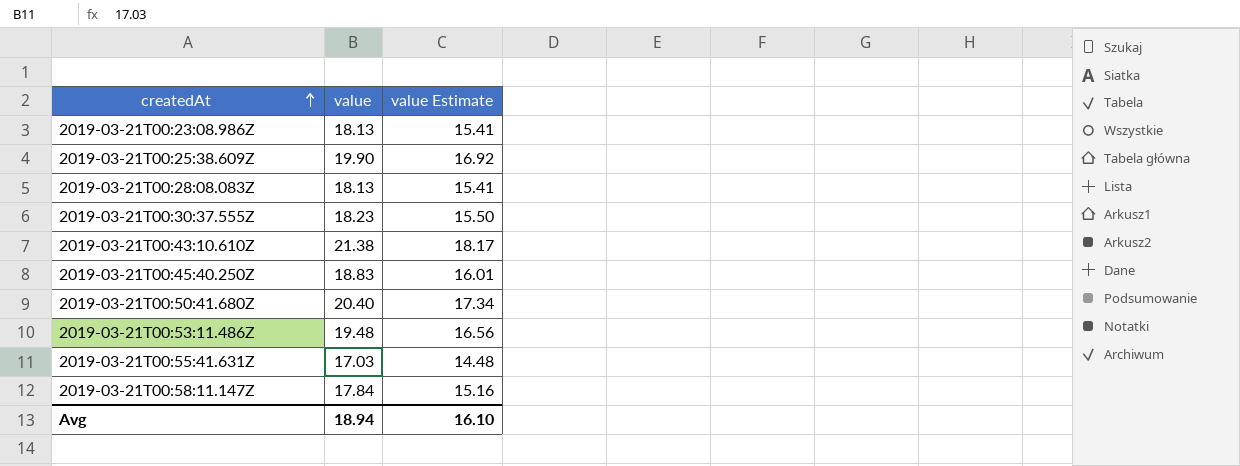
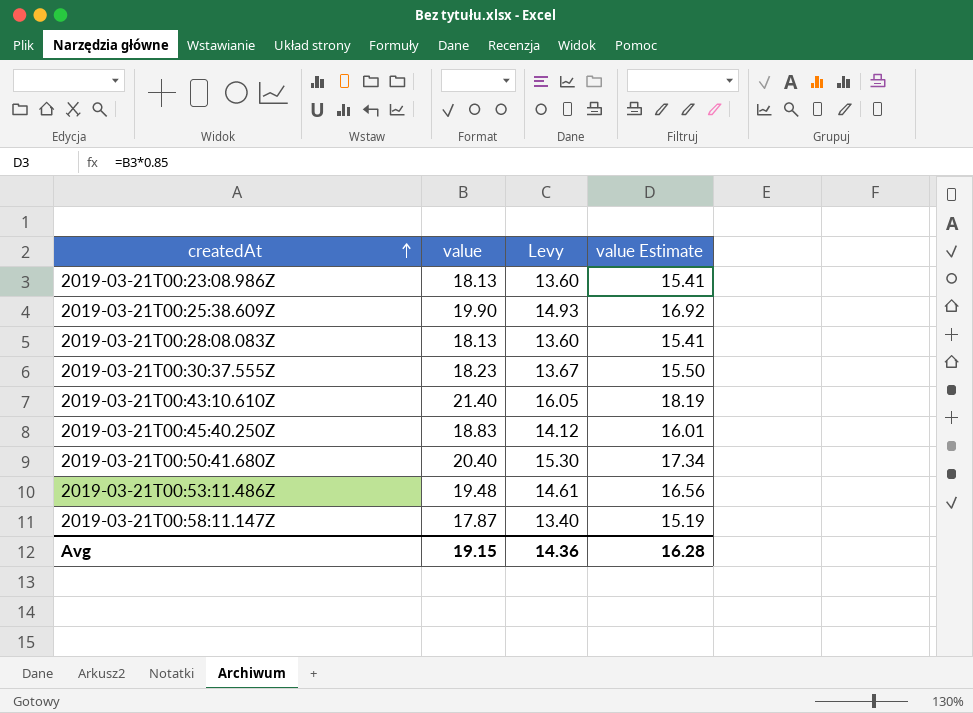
column Levy | formula: none -> [value] * 0.75
row 2019-03-21T00:55:41.631Z: 17.03 | 14.48 -> none
2019-03-21T00:43:10.610Z | value: 21.38 -> 21.40
2019-03-21T00:43:10.610Z | value Estimate: 18.17 -> 18.19
2019-03-21T00:58:11.147Z | value: 17.84 -> 17.87
2019-03-21T00:58:11.147Z | value Estimate: 15.16 -> 15.19
Avg | value: 18.94 -> 19.15
Avg | value Estimate: 16.10 -> 16.28

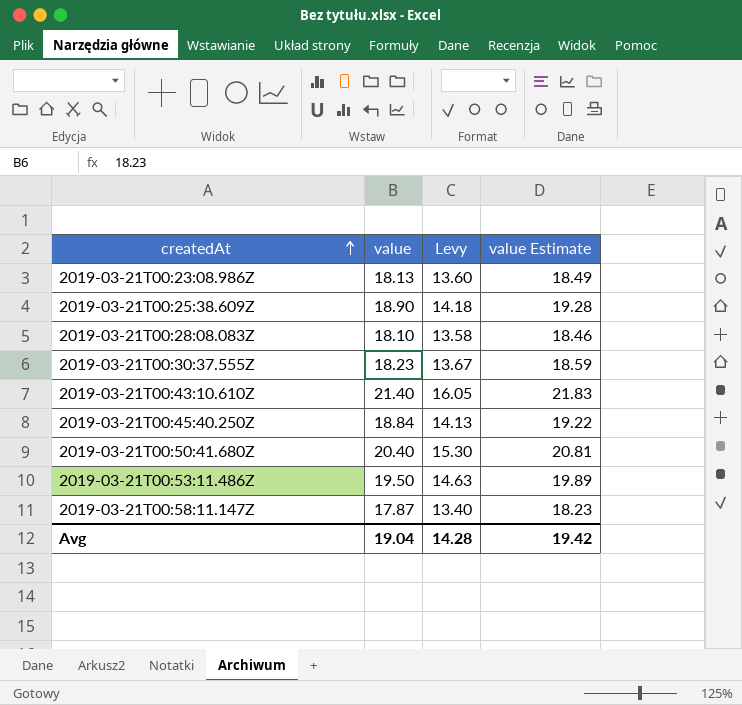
column value Estimate | formula: [value] * 0.85 -> [value] * 1.02
2019-03-21T00:25:38.609Z | value: 19.90 -> 18.90
2019-03-21T00:25:38.609Z | Levy: 14.93 -> 14.18
2019-03-21T00:28:08.083Z | value: 18.13 -> 18.10
2019-03-21T00:28:08.083Z | Levy: 13.60 -> 13.58
2019-03-21T00:45:40.250Z | value: 18.83 -> 18.84
2019-03-21T00:45:40.250Z | Levy: 14.12 -> 14.13
2019-03-21T00:53:11.486Z | value: 19.48 -> 19.50
2019-03-21T00:53:11.486Z | Levy: 14.61 -> 14.63
Avg | value: 19.15 -> 19.04
Avg | Levy: 14.36 -> 14.28
Avg | value Estimate: 16.28 -> 19.42

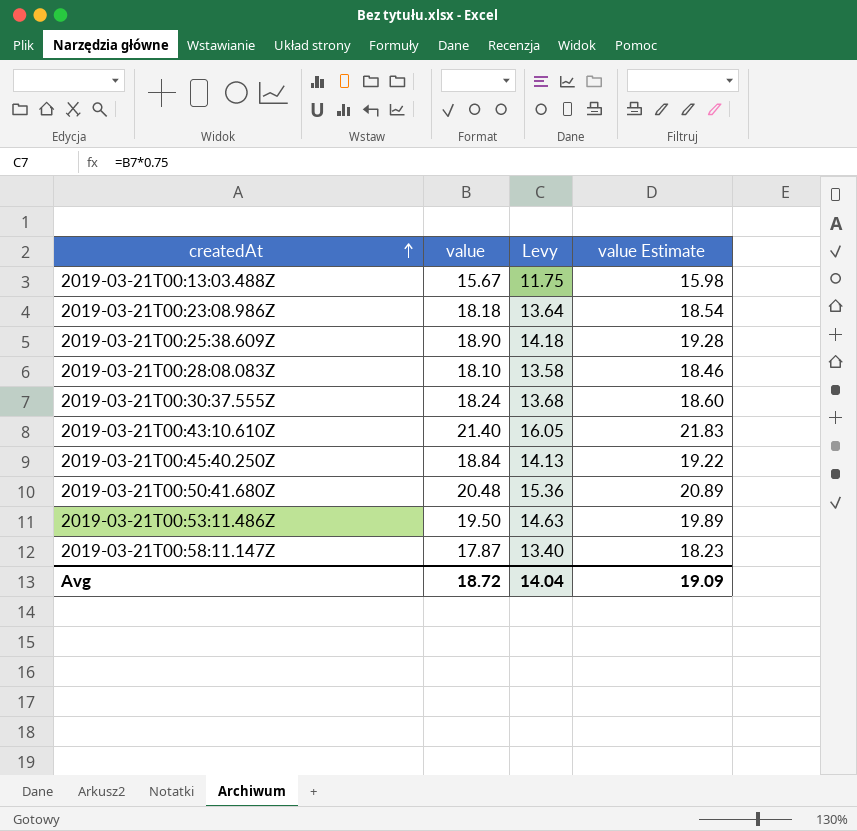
row 2019-03-21T00:13:03.488Z: none -> 15.67 | 11.75 | 15.98
2019-03-21T00:23:08.986Z | value: 18.13 -> 18.18
2019-03-21T00:23:08.986Z | Levy: 13.60 -> 13.64
2019-03-21T00:23:08.986Z | value Estimate: 18.49 -> 18.54
2019-03-21T00:30:37.555Z | value: 18.23 -> 18.24
2019-03-21T00:30:37.555Z | Levy: 13.67 -> 13.68
2019-03-21T00:30:37.555Z | value Estimate: 18.59 -> 18.60
2019-03-21T00:50:41.680Z | value: 20.40 -> 20.48
2019-03-21T00:50:41.680Z | Levy: 15.30 -> 15.36
2019-03-21T00:50:41.680Z | value Estimate: 20.81 -> 20.89
Avg | value: 19.04 -> 18.72
Avg | Levy: 14.28 -> 14.04
Avg | value Estimate: 19.42 -> 19.09

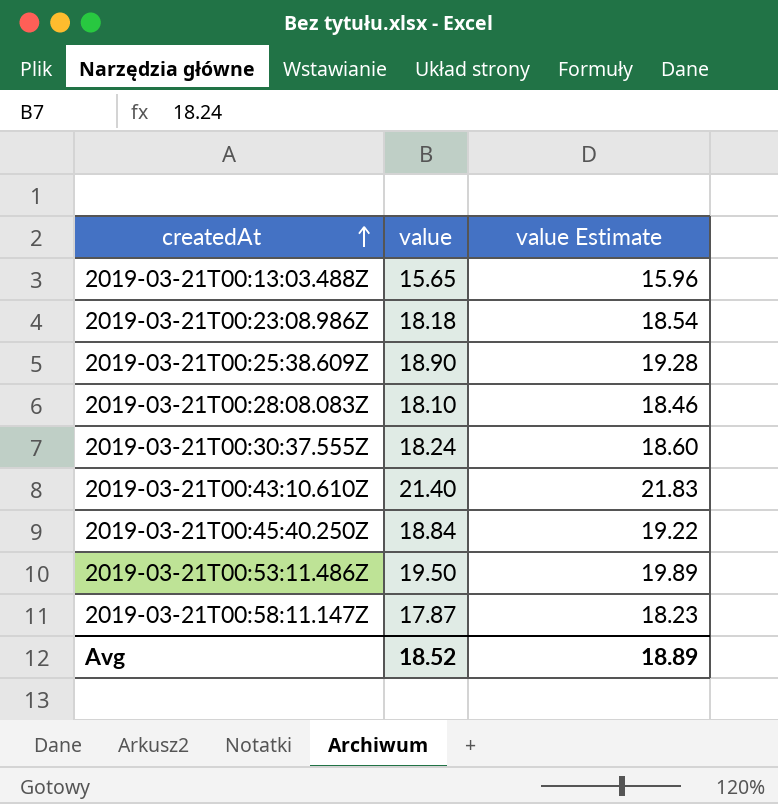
column Levy | formula: [value] * 0.75 -> none
row 2019-03-21T00:50:41.680Z: 20.48 | 15.36 | 20.89 -> none
2019-03-21T00:13:03.488Z | value: 15.67 -> 15.65
2019-03-21T00:13:03.488Z | value Estimate: 15.98 -> 15.96
Avg | value: 18.72 -> 18.52
Avg | value Estimate: 19.09 -> 18.89

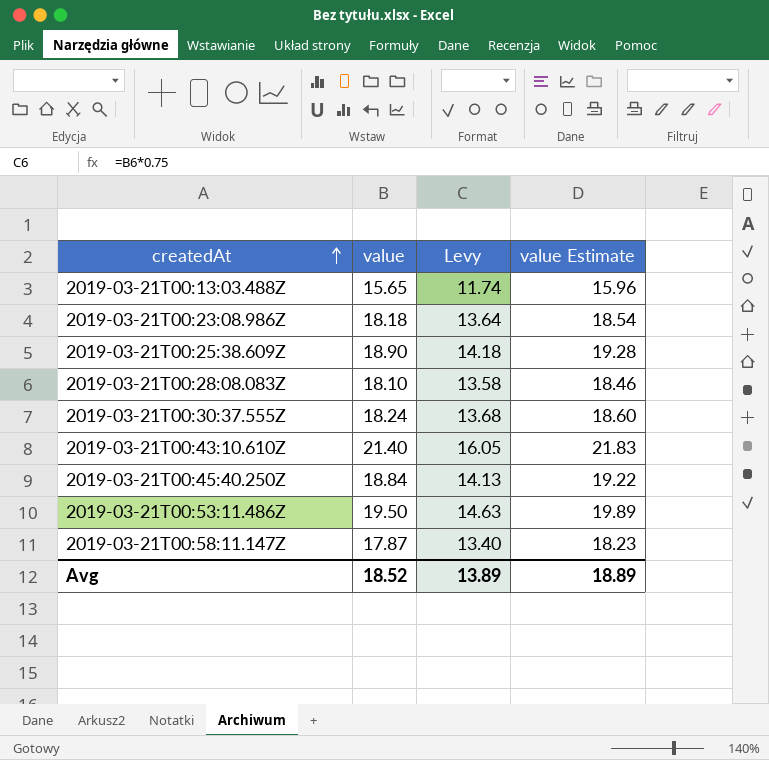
column Levy | formula: none -> [value] * 0.75

